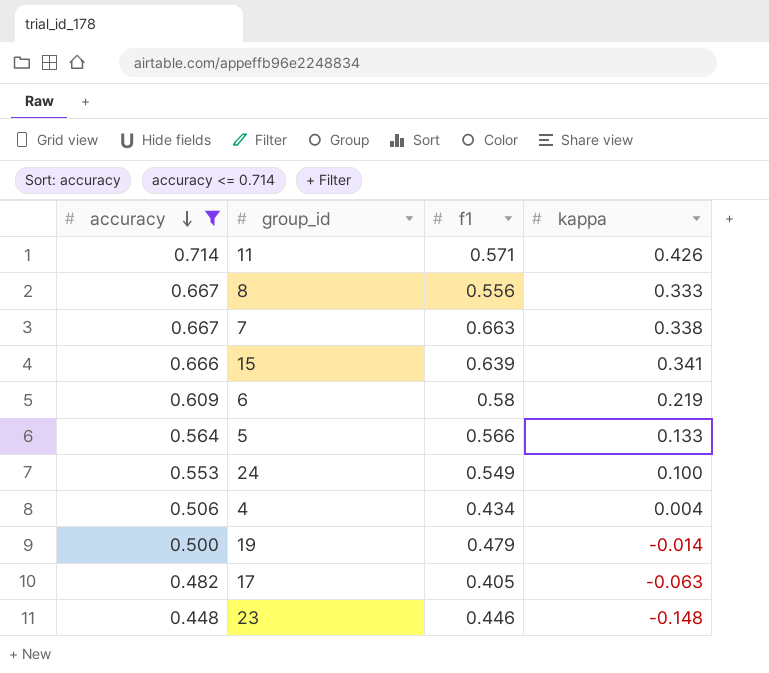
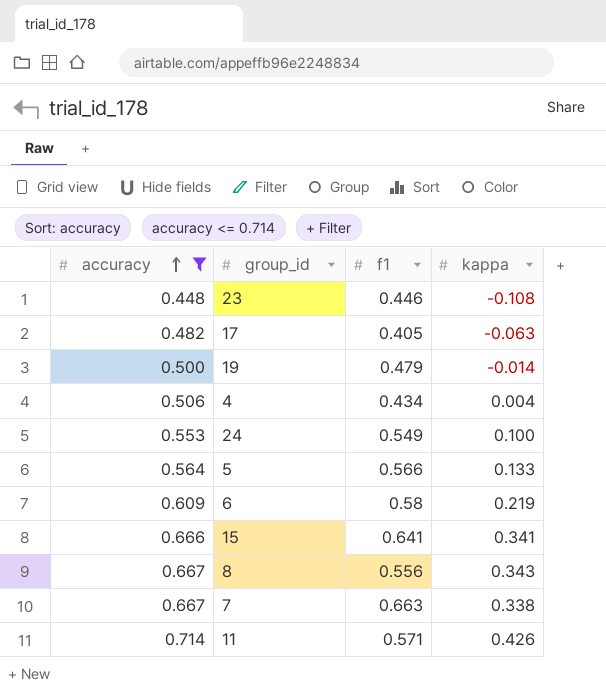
row order: accuracy descending -> accuracy ascending
23 | kappa: -0.148 -> -0.108
15 | f1: 0.639 -> 0.641
8 | kappa: 0.333 -> 0.343

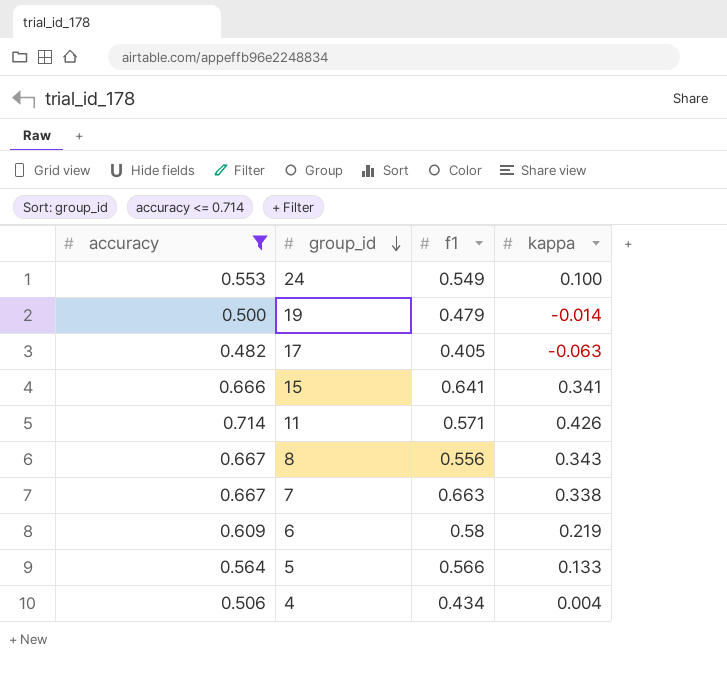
row order: accuracy ascending -> group_id descending
row 23: 0.448 | 0.446 | -0.108 -> none

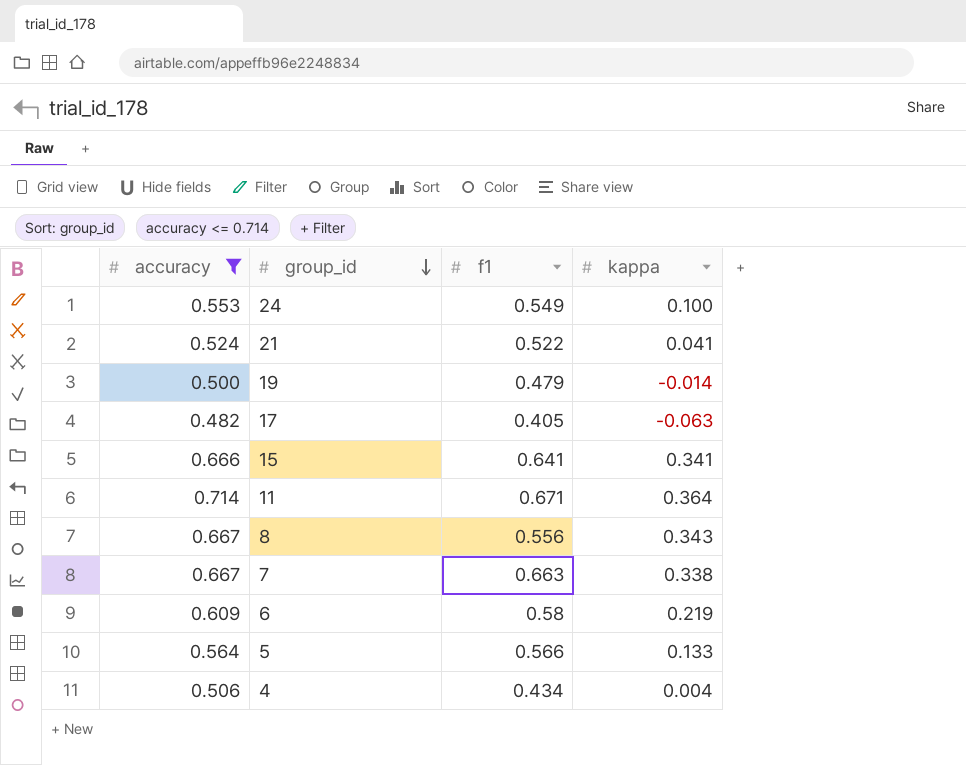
row 21: none -> 0.524 | 0.522 | 0.041
11 | f1: 0.571 -> 0.671
11 | kappa: 0.426 -> 0.364

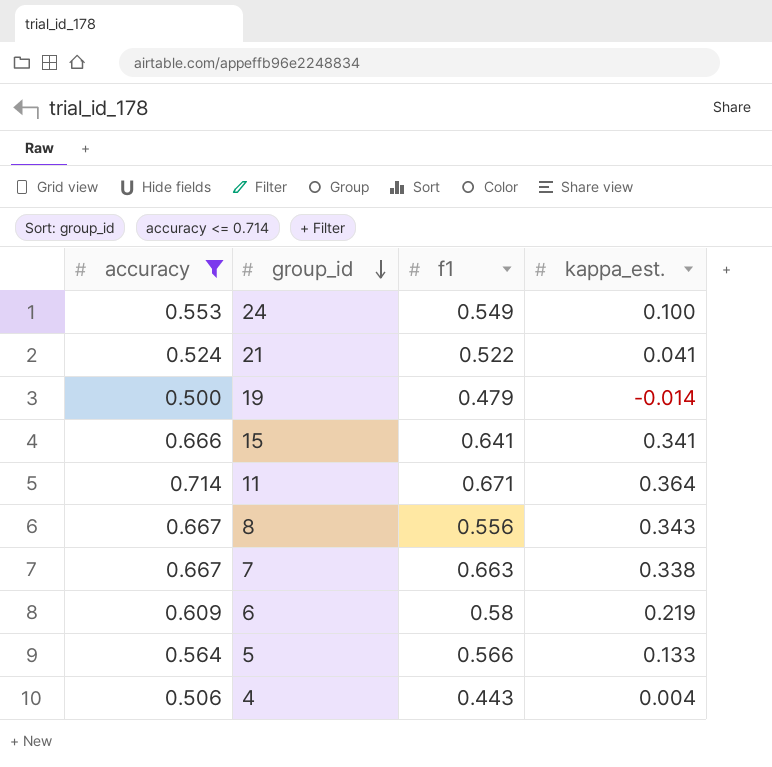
column name: kappa -> kappa_est.
row 17: 0.482 | 0.405 | -0.063 -> none
4 | f1: 0.434 -> 0.443

